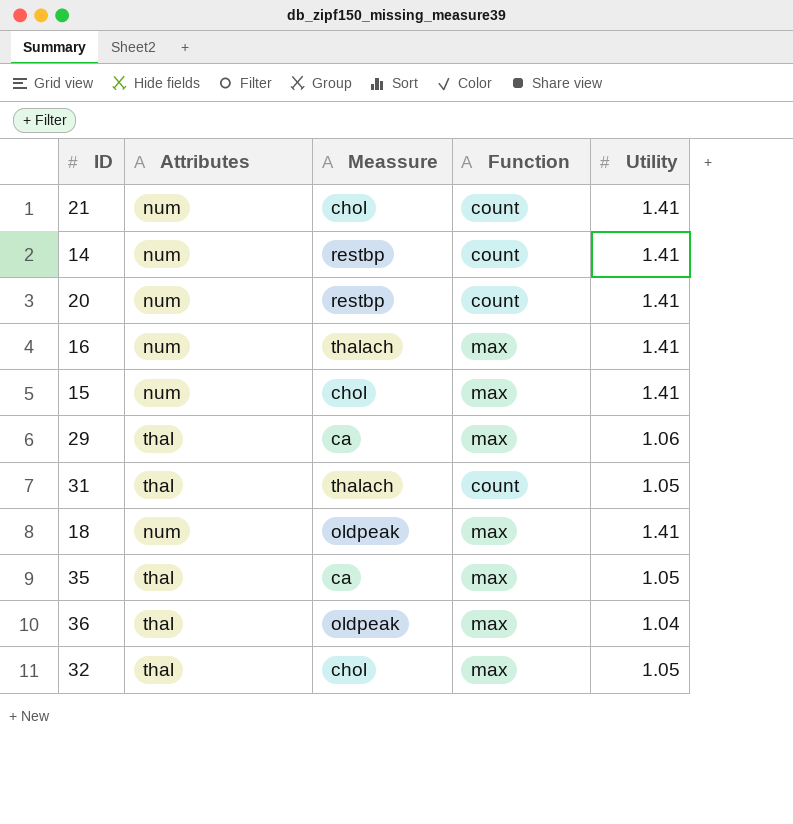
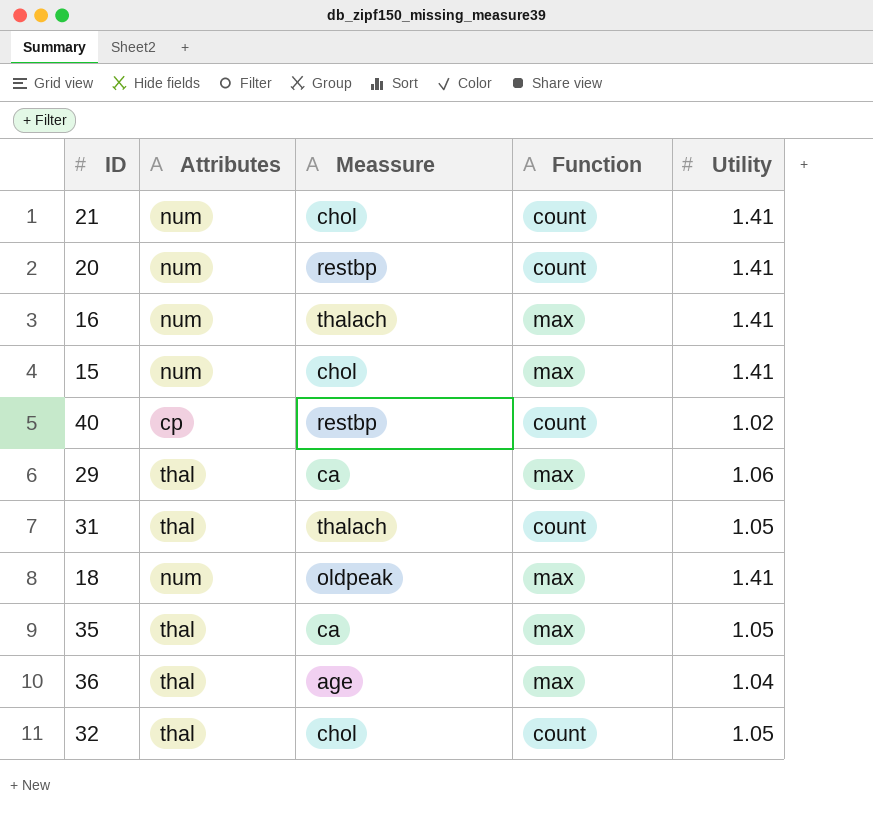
row 14: num | restbp | count | 1.41 -> none
row 40: none -> cp | restbp | count | 1.02
36 | Meassure: oldpeak -> age
32 | Function: max -> count

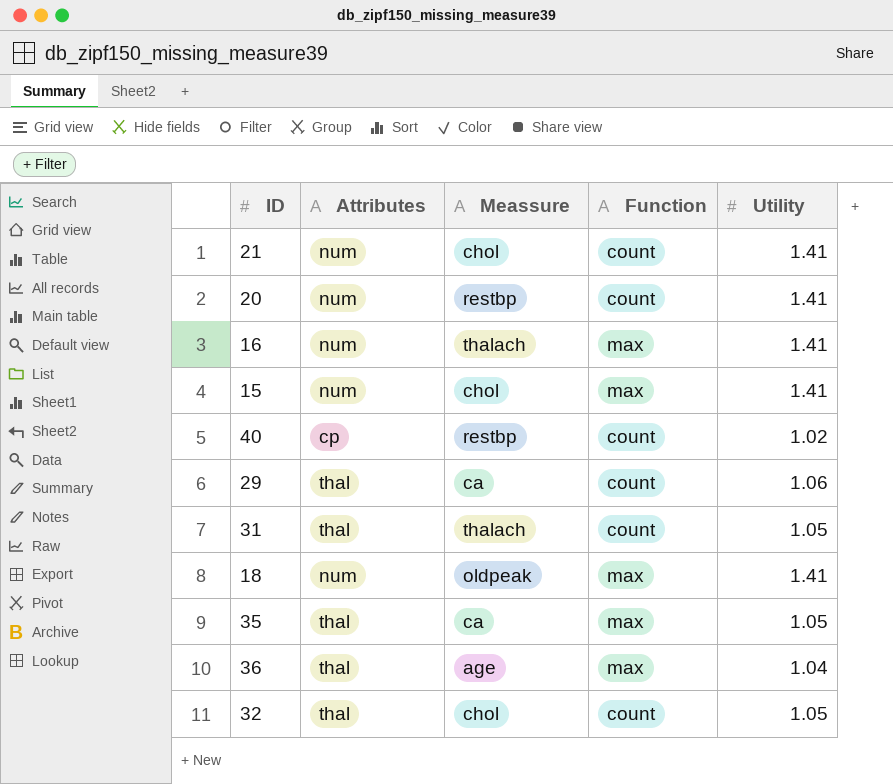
29 | Function: max -> count

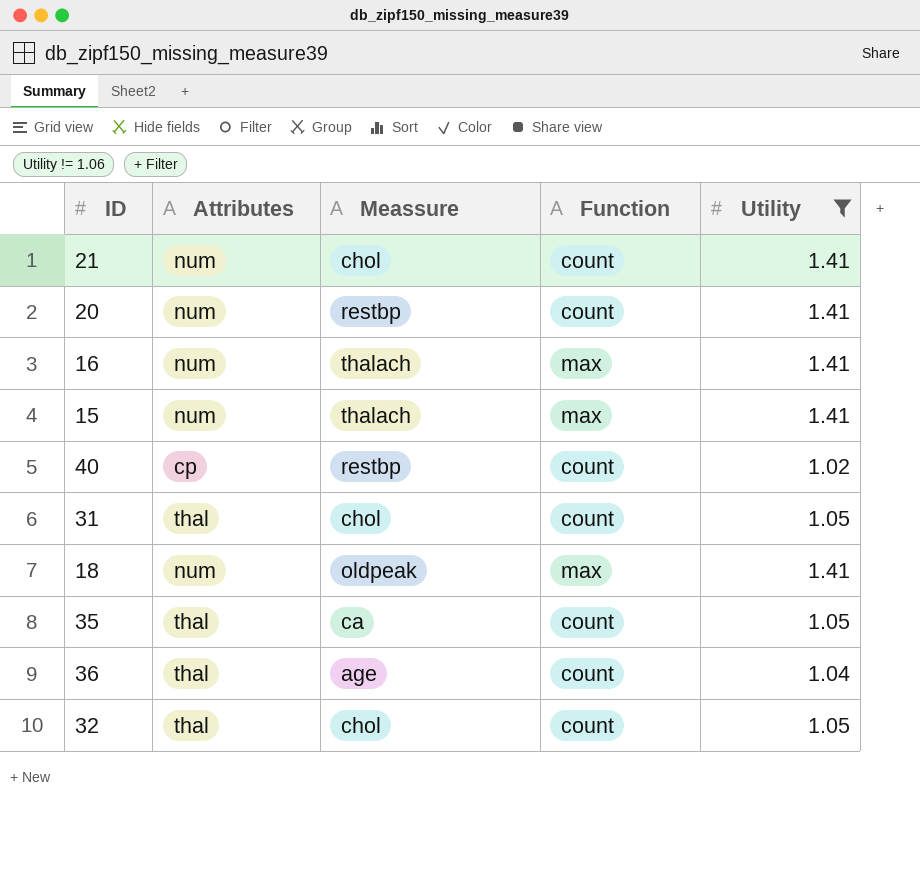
filter: none -> Utility != 1.06
15 | Meassure: chol -> thalach
31 | Meassure: thalach -> chol
35 | Function: max -> count
36 | Function: max -> count

